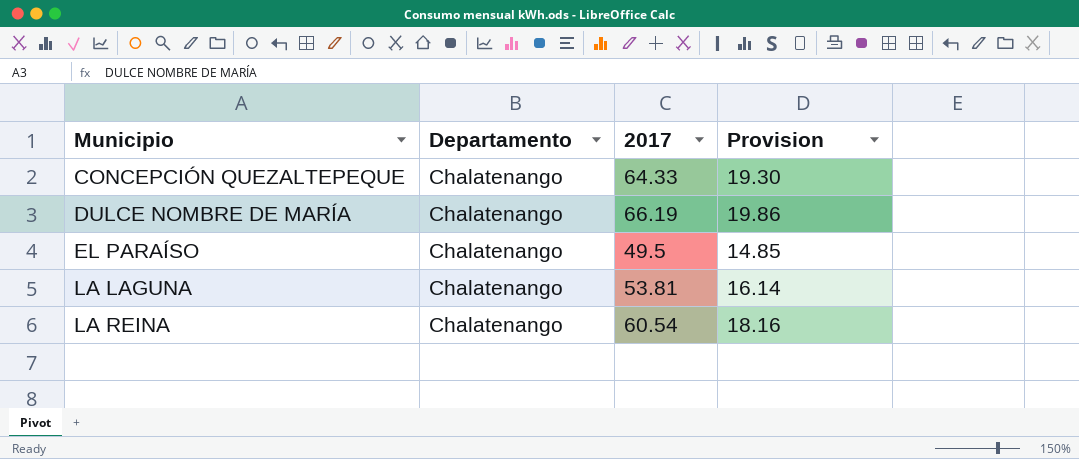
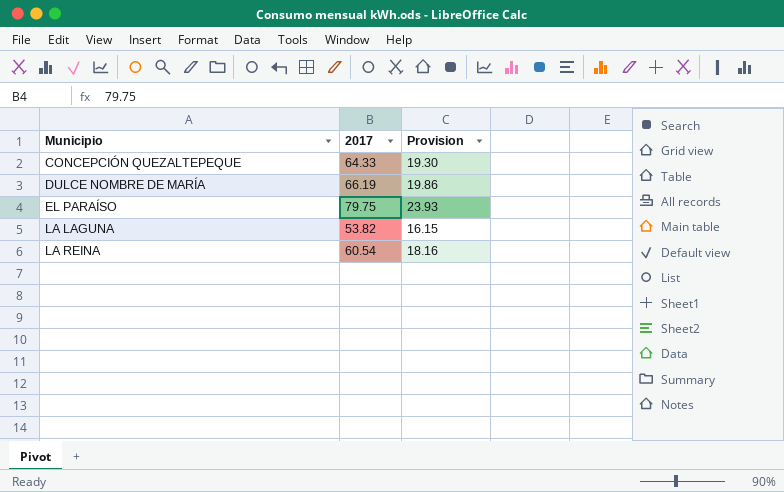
column Departamento | position: 2 -> none
EL PARAÍSO | 2017: 49.5 -> 79.75
EL PARAÍSO | Provision: 14.85 -> 23.93
LA LAGUNA | 2017: 53.81 -> 53.82
LA LAGUNA | Provision: 16.14 -> 16.15

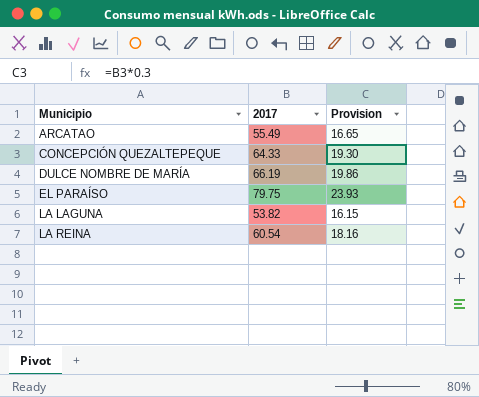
row ARCATAO: none -> 55.49 | 16.65

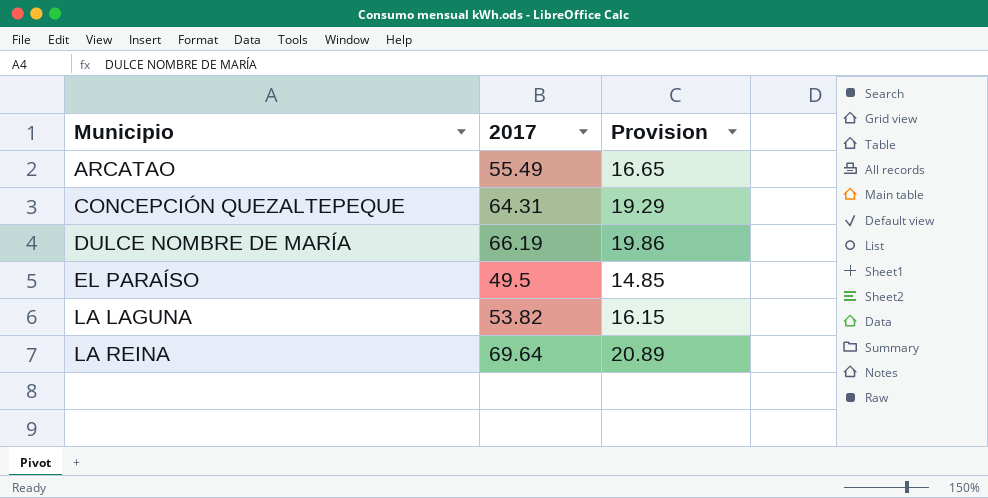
CONCEPCIÓN QUEZALTEPEQUE | 2017: 64.33 -> 64.31
CONCEPCIÓN QUEZALTEPEQUE | Provision: 19.30 -> 19.29
EL PARAÍSO | 2017: 79.75 -> 49.5
EL PARAÍSO | Provision: 23.93 -> 14.85
LA REINA | 2017: 60.54 -> 69.64
LA REINA | Provision: 18.16 -> 20.89

